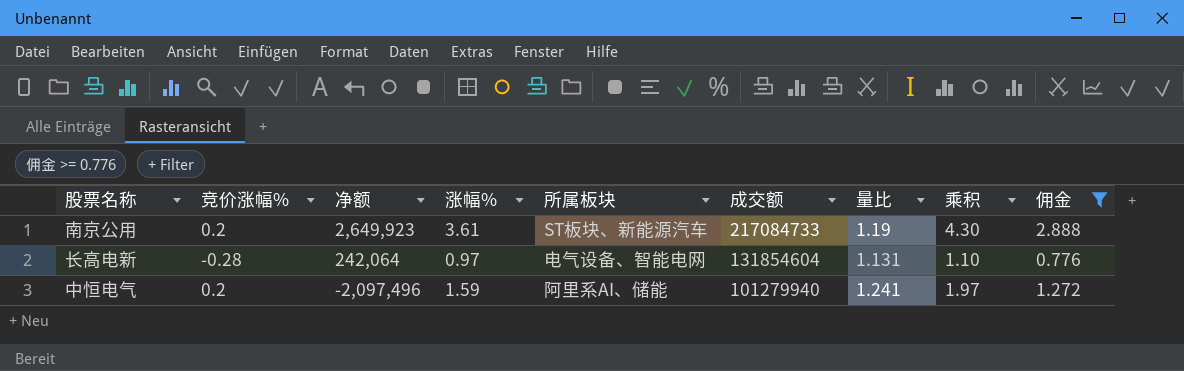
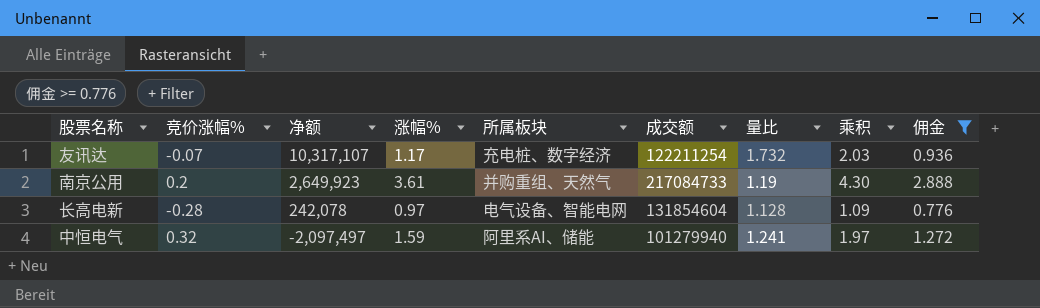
row 友讯达: none -> -0.07 | 10,317,107 | 1.17 | 充电桩、数字经济 | 122211254 | 1.732 | 2.03 | 0.936
南京公用 | 所属板块: ST板块、新能源汽车 -> 并购重组、天然气
长高电新 | 净额: 242,064 -> 242,078
长高电新 | 量比: 1.131 -> 1.128
长高电新 | 乘积: 1.10 -> 1.09
中恒电气 | 竞价涨幅%: 0.2 -> 0.32
中恒电气 | 净额: -2,097,496 -> -2,097,497

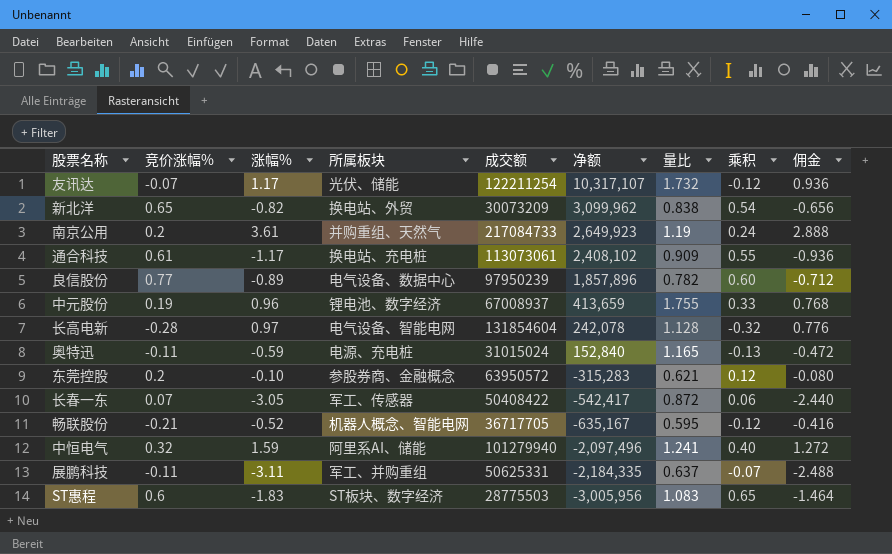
filter: 佣金 >= 0.776 -> none
column 净额 | position: 3 -> 6
column 乘积 | formula: [涨幅%] * [量比] -> [竞价涨幅%] * [量比]
友讯达 | 所属板块: 充电桩、数字经济 -> 光伏、储能
中恒电气 | 净额: -2,097,497 -> -2,097,496

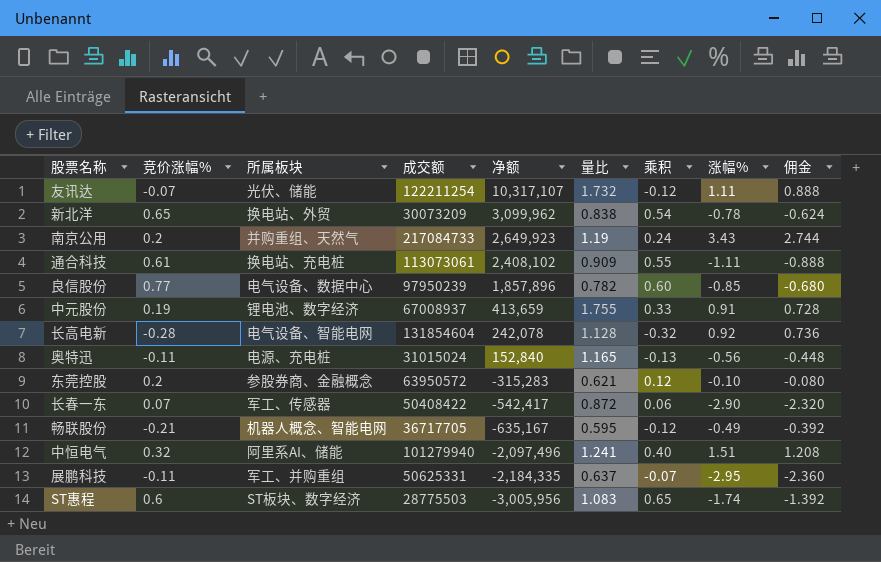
column 涨幅% | position: 3 -> 8
友讯达 | 涨幅%: 1.17 -> 1.11
友讯达 | 佣金: 0.936 -> 0.888
新北洋 | 涨幅%: -0.82 -> -0.78
新北洋 | 佣金: -0.656 -> -0.624
南京公用 | 涨幅%: 3.61 -> 3.43
南京公用 | 佣金: 2.888 -> 2.744
通合科技 | 涨幅%: -1.17 -> -1.11
通合科技 | 佣金: -0.936 -> -0.888
良信股份 | 涨幅%: -0.89 -> -0.85
良信股份 | 佣金: -0.712 -> -0.680
中元股份 | 涨幅%: 0.96 -> 0.91
中元股份 | 佣金: 0.768 -> 0.728
长高电新 | 涨幅%: 0.97 -> 0.92
长高电新 | 佣金: 0.776 -> 0.736
奥特迅 | 涨幅%: -0.59 -> -0.56
奥特迅 | 佣金: -0.472 -> -0.448
长春一东 | 涨幅%: -3.05 -> -2.90
长春一东 | 佣金: -2.440 -> -2.320
畅联股份 | 涨幅%: -0.52 -> -0.49
畅联股份 | 佣金: -0.416 -> -0.392
中恒电气 | 涨幅%: 1.59 -> 1.51
中恒电气 | 佣金: 1.272 -> 1.208
展鹏科技 | 涨幅%: -3.11 -> -2.95
展鹏科技 | 佣金: -2.488 -> -2.360
ST惠程 | 涨幅%: -1.83 -> -1.74
ST惠程 | 佣金: -1.464 -> -1.392

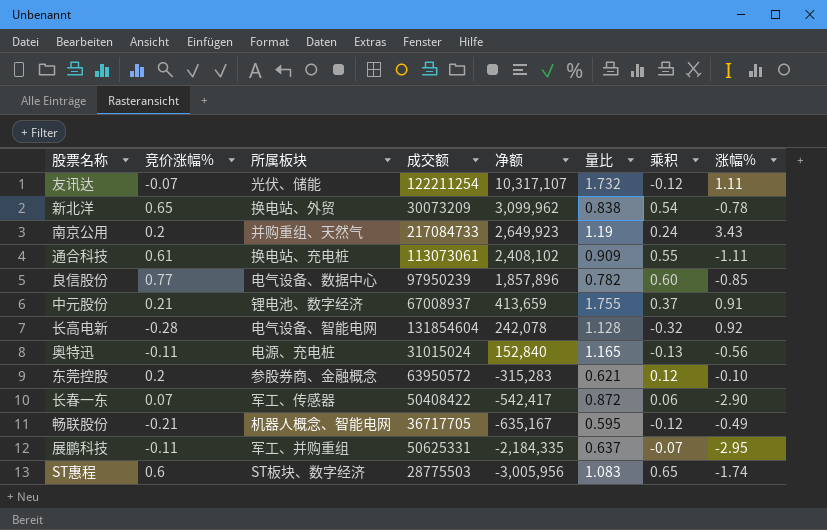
column 佣金 | formula: [涨幅%] * 0.8 -> none
row 中恒电气: 0.32 | 阿里系AI、储能 | 101279940 | -2,097,496 | 1.241 | 0.40 | 1.51 | 1.208 -> none
中元股份 | 竞价涨幅%: 0.19 -> 0.21
中元股份 | 乘积: 0.33 -> 0.37

